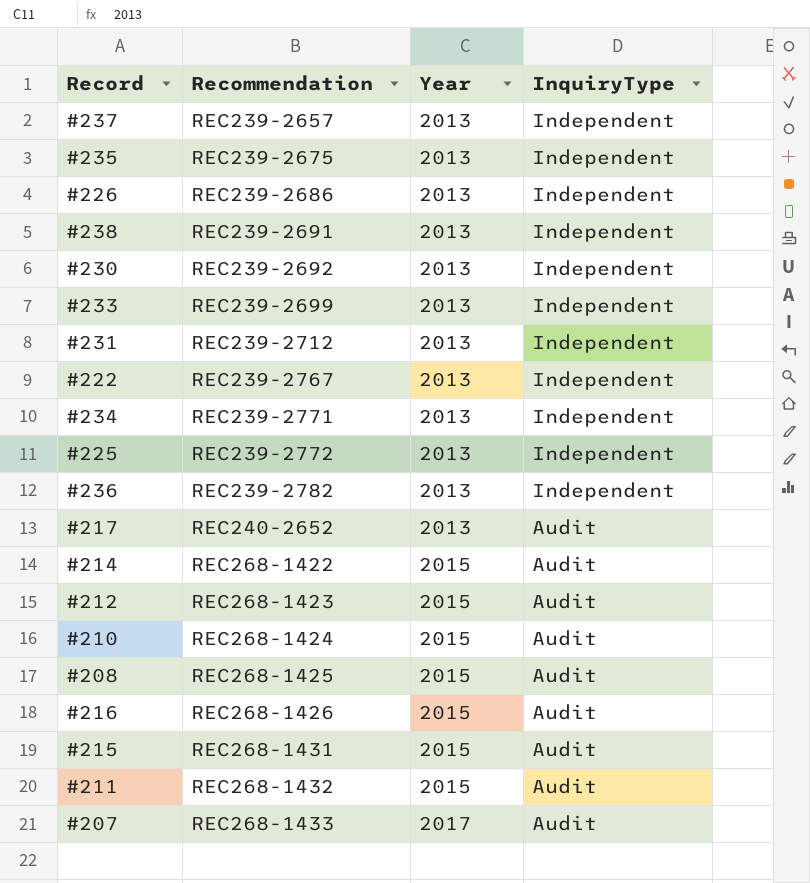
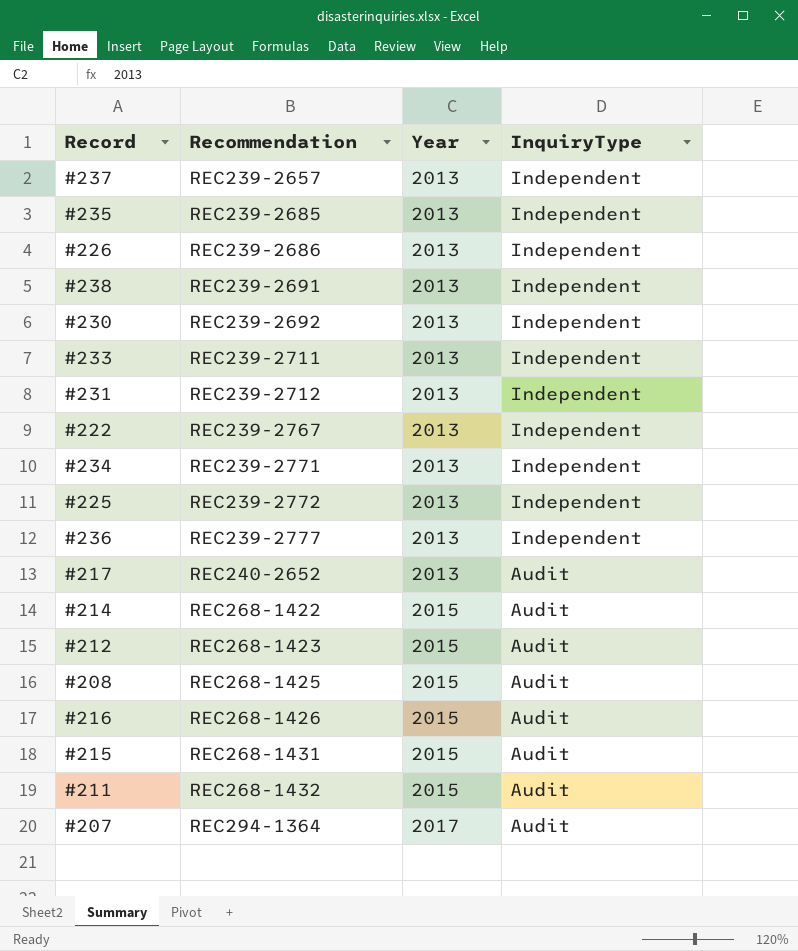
row #210: REC268-1424 | 2015 | Audit -> none
#235 | Recommendation: REC239-2675 -> REC239-2685
#233 | Recommendation: REC239-2699 -> REC239-2711
#236 | Recommendation: REC239-2782 -> REC239-2777
#207 | Recommendation: REC268-1433 -> REC294-1364

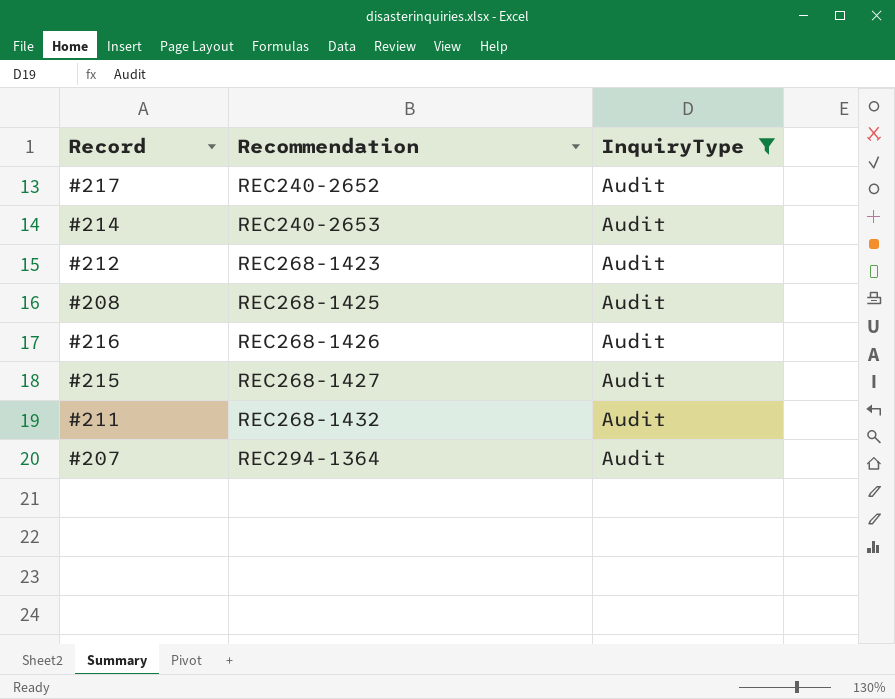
filter: none -> InquiryType = Audit
column Year | position: 3 -> none
#214 | Recommendation: REC268-1422 -> REC240-2653
#215 | Recommendation: REC268-1431 -> REC268-1427

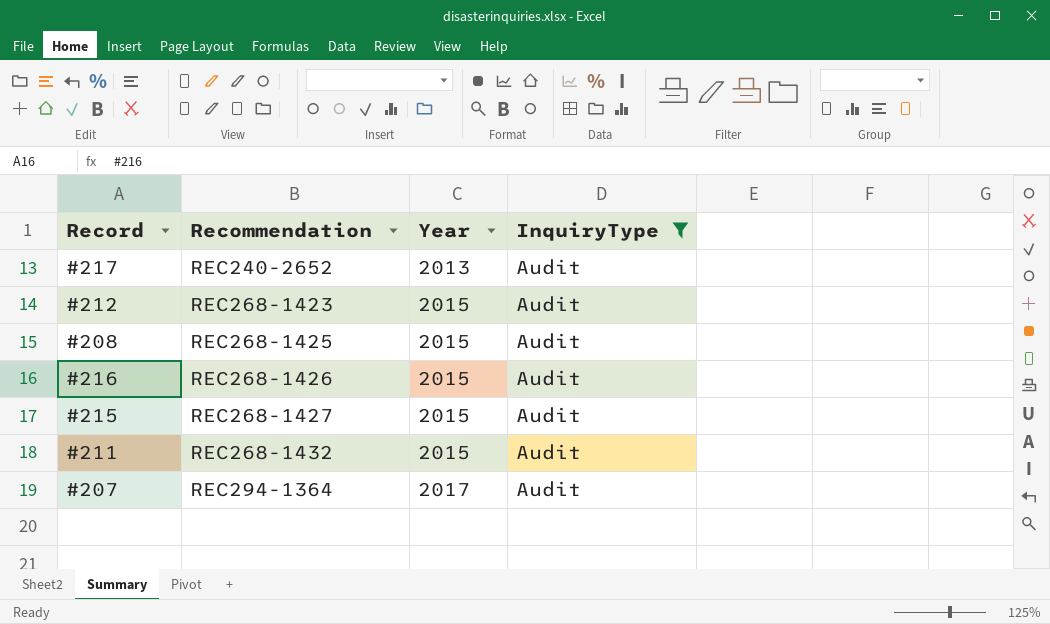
column Year | position: none -> 3
row #214: REC240-2653 | Audit -> none

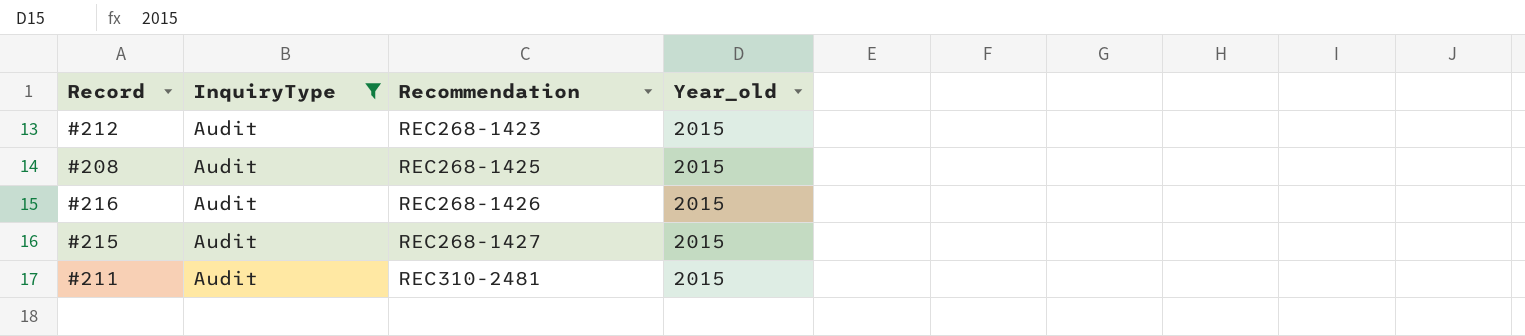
column InquiryType | position: 4 -> 2
column name: Year -> Year_old
row #217: REC240-2652 | 2013 | Audit -> none
row #207: REC294-1364 | 2017 | Audit -> none
#211 | Recommendation: REC268-1432 -> REC310-2481

